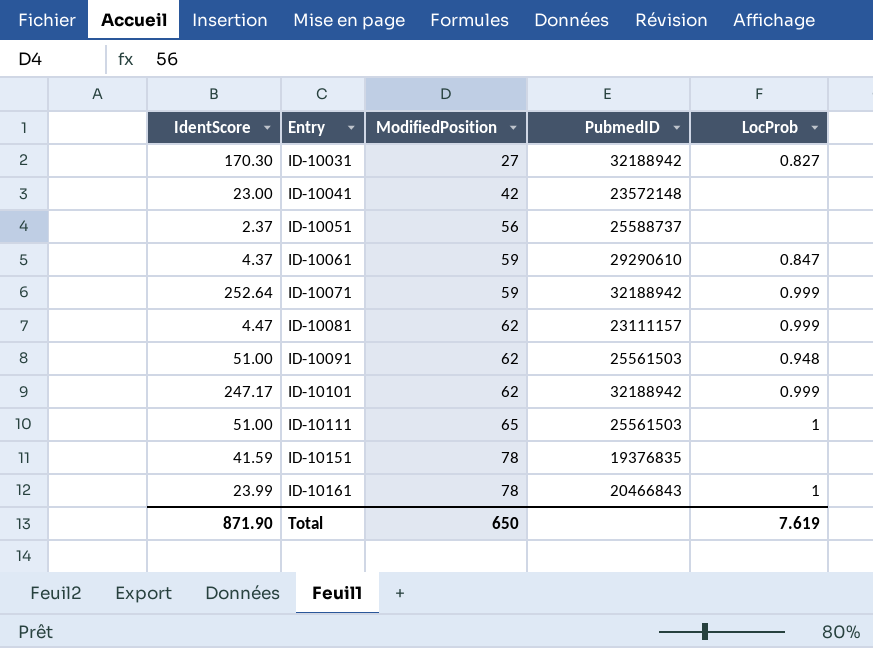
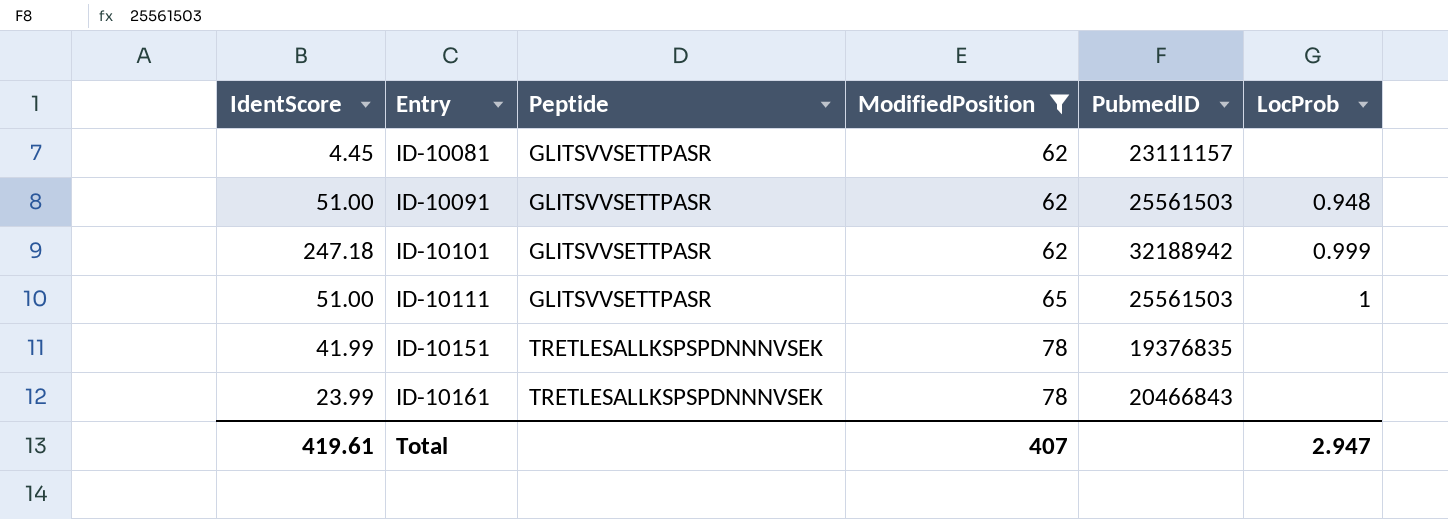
filter: none -> ModifiedPosition >= 62
column Peptide | position: none -> 3
ID-10081 | IdentScore: 4.47 -> 4.45
ID-10081 | LocProb: 0.999 -> none
ID-10101 | IdentScore: 247.17 -> 247.18
ID-10151 | IdentScore: 41.59 -> 41.99
ID-10161 | LocProb: 1 -> none
Total | IdentScore: 871.90 -> 419.61
Total | ModifiedPosition: 650 -> 407
Total | LocProb: 7.619 -> 2.947

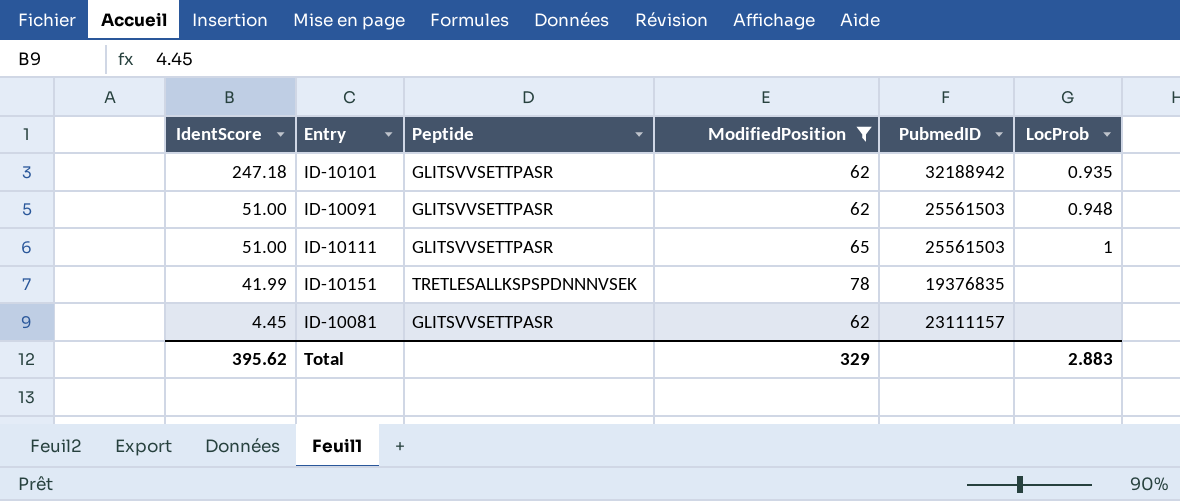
row order: Entry ascending -> IdentScore descending
row ID-10161: 23.99 | TRETLESALLKSPSPDNNNVSEK | 78 | 20466843 | none -> none
ID-10101 | LocProb: 0.999 -> 0.935
Total | IdentScore: 419.61 -> 395.62
Total | ModifiedPosition: 407 -> 329
Total | LocProb: 2.947 -> 2.883

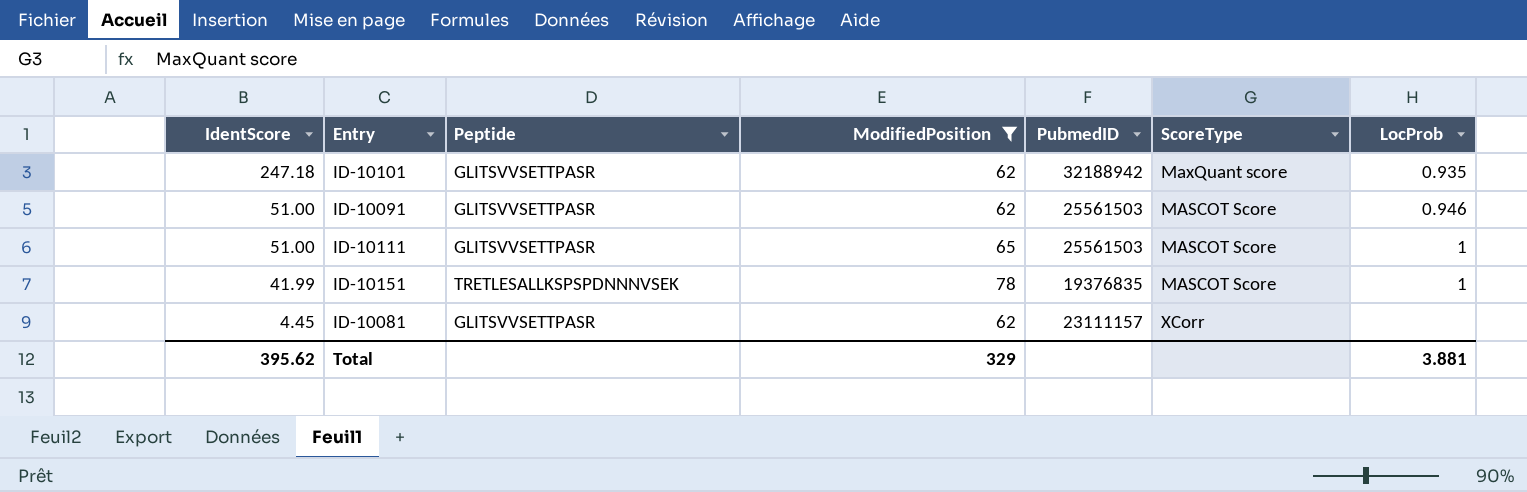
column ScoreType | position: none -> 6
ID-10091 | LocProb: 0.948 -> 0.946
ID-10151 | LocProb: none -> 1
Total | LocProb: 2.883 -> 3.881

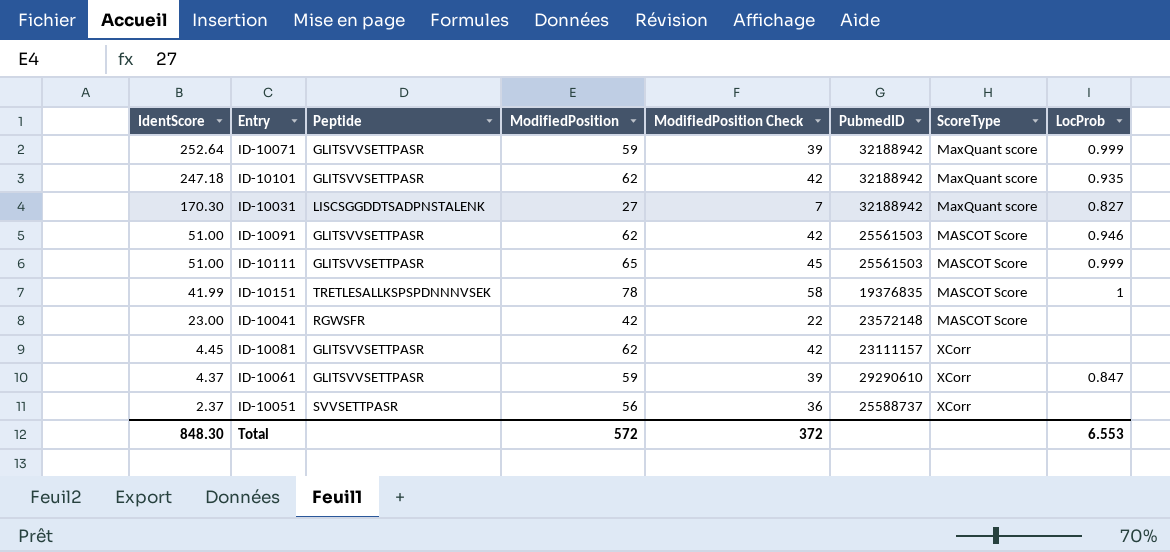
filter: ModifiedPosition >= 62 -> none
column ModifiedPosition Check | formula: none -> [ModifiedPosition] - 20
ID-10111 | LocProb: 1 -> 0.999
Total | IdentScore: 395.62 -> 848.30
Total | ModifiedPosition: 329 -> 572
Total | LocProb: 3.881 -> 6.553

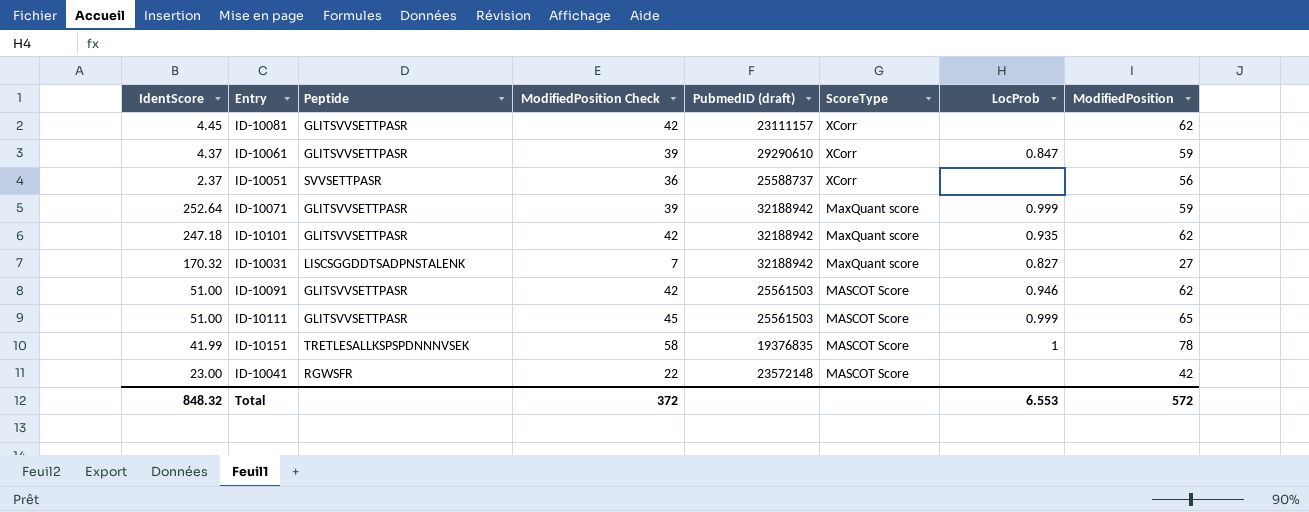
row order: IdentScore descending -> ScoreType descending
column name: PubmedID -> PubmedID (draft)
column ModifiedPosition | position: 4 -> 8
ID-10031 | IdentScore: 170.30 -> 170.32
Total | IdentScore: 848.30 -> 848.32

